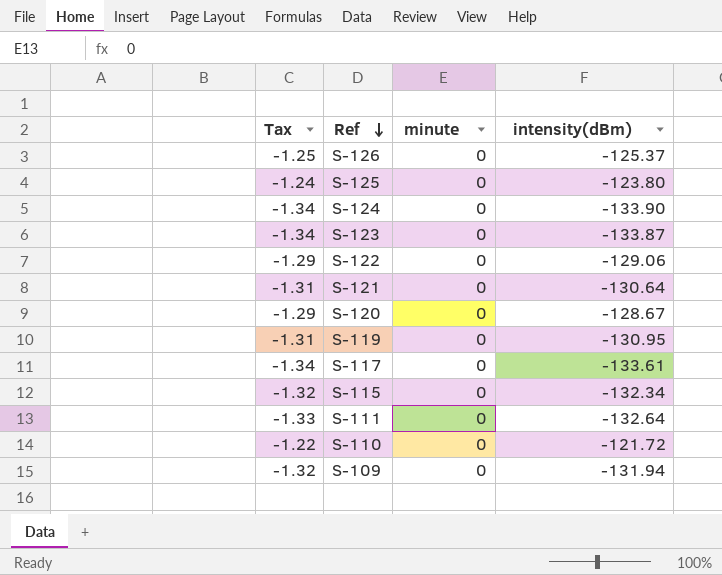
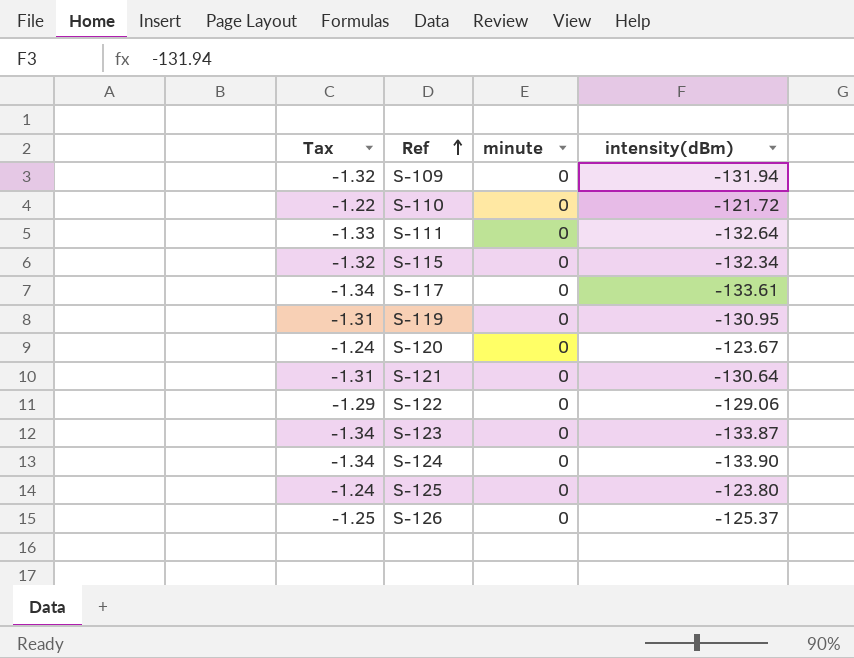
row order: Ref descending -> Ref ascending
S-120 | Tax: -1.29 -> -1.24
S-120 | intensity(dBm): -128.67 -> -123.67

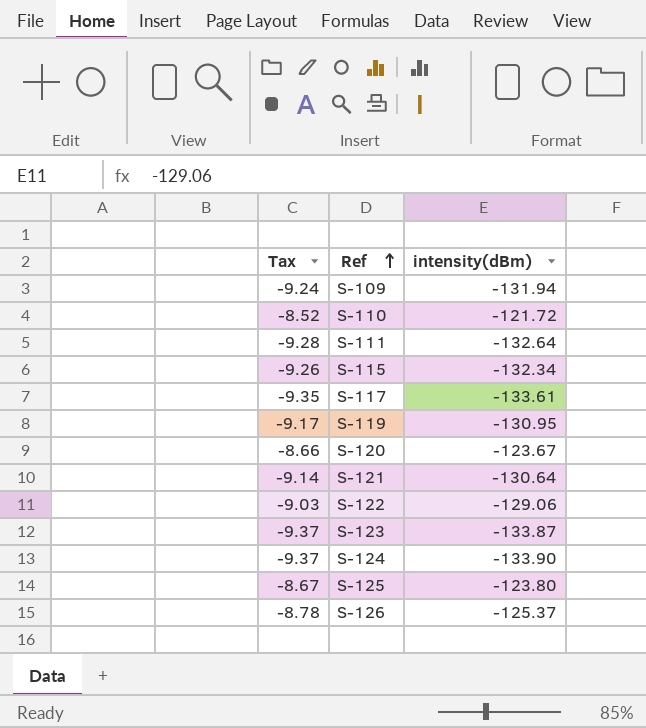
column minute | position: 3 -> none
column Tax | formula: [intensity(dBm)] * 0.01 -> [intensity(dBm)] * 0.07

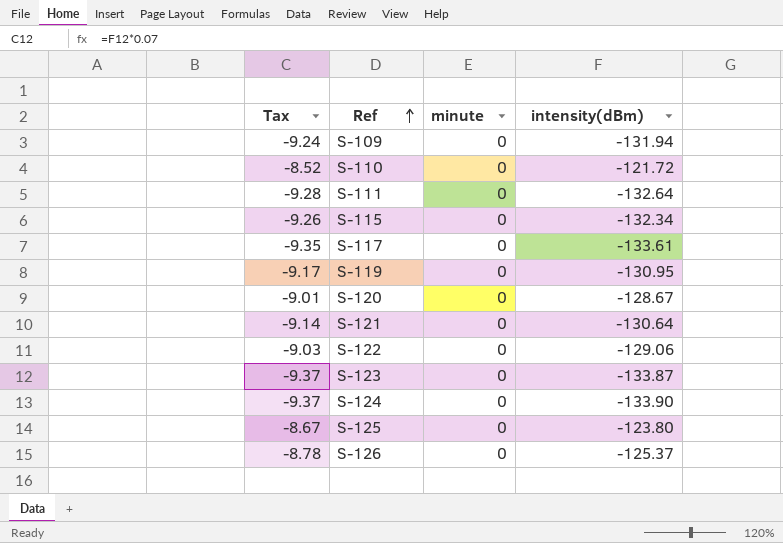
column minute | position: none -> 3
S-120 | Tax: -8.66 -> -9.01
S-120 | intensity(dBm): -123.67 -> -128.67

